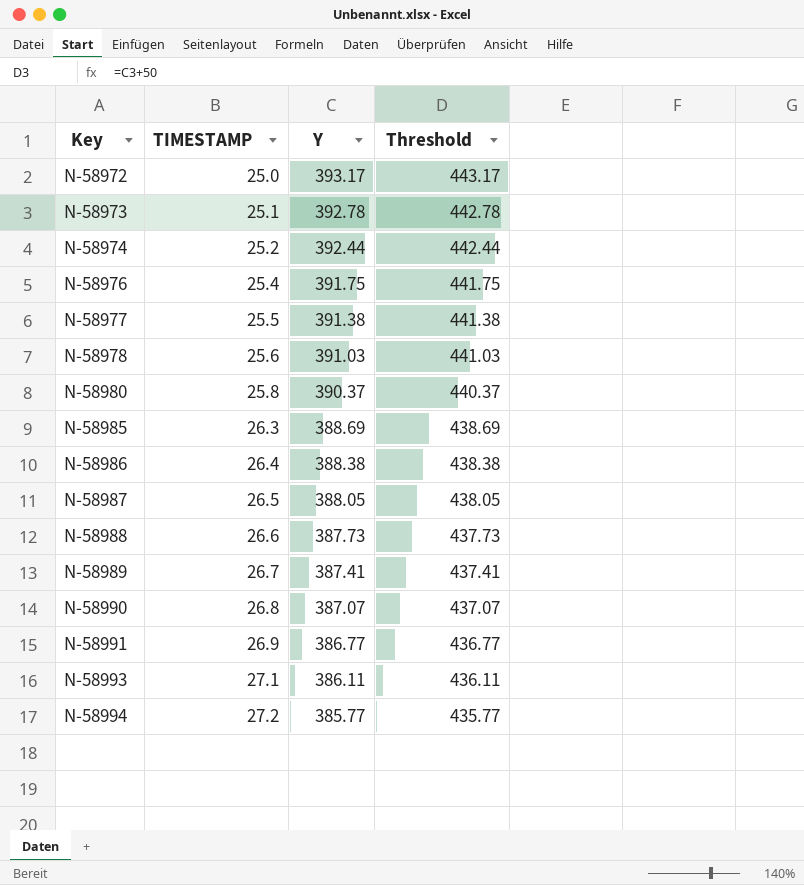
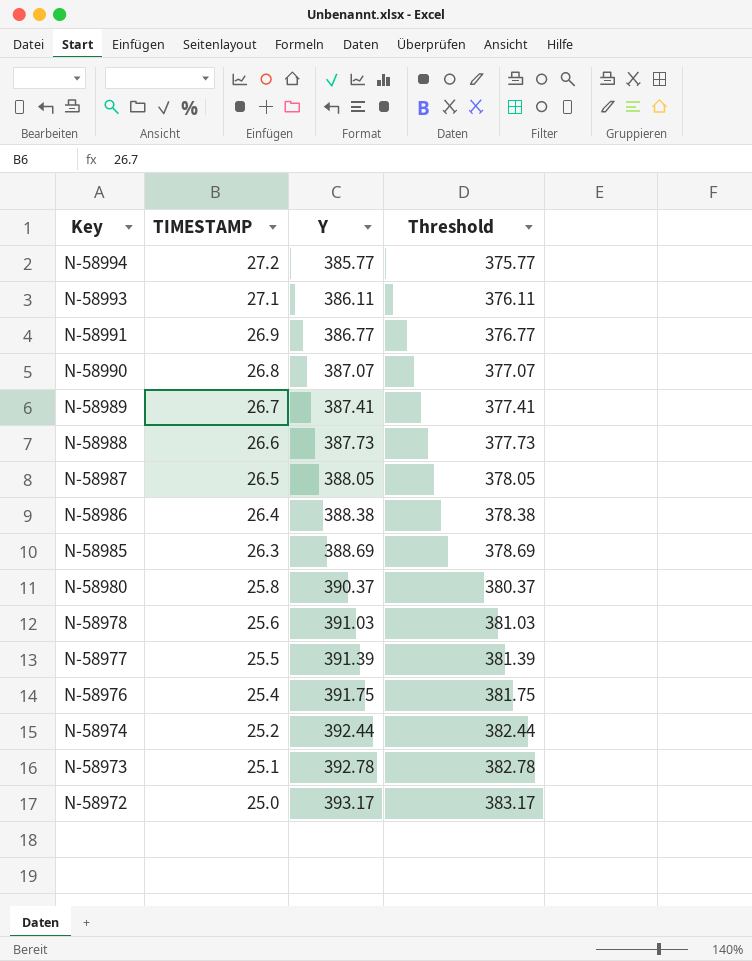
row order: Key ascending -> Key descending
column Threshold | formula: [Y] + 50 -> [Y] - 10
N-58977 | Y: 391.38 -> 391.39

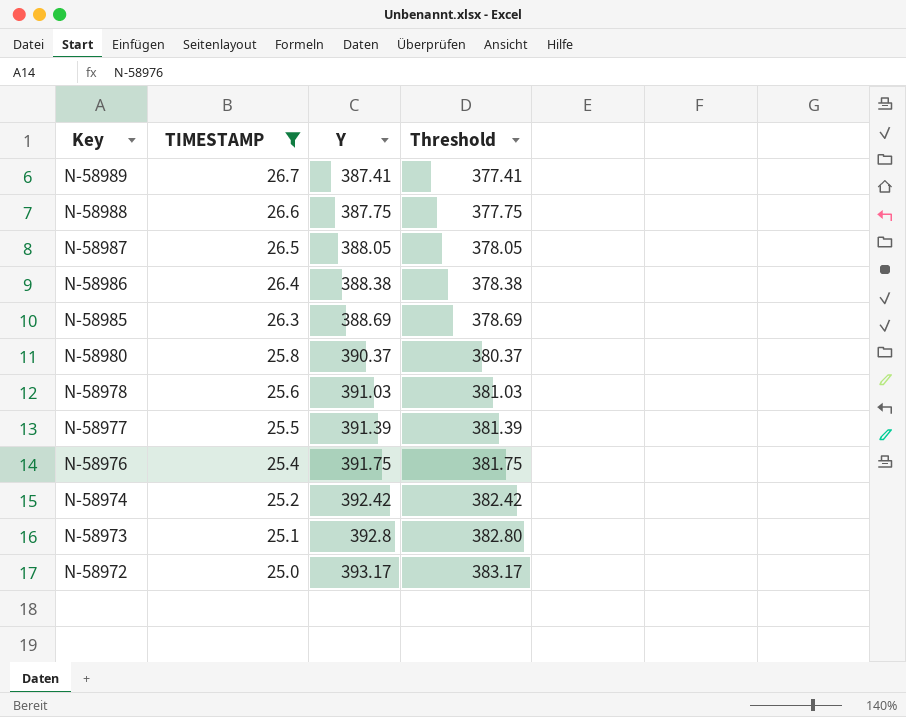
filter: none -> TIMESTAMP <= 26.7
N-58988 | Y: 387.73 -> 387.75
N-58988 | Threshold: 377.73 -> 377.75
N-58974 | Y: 392.44 -> 392.42
N-58974 | Threshold: 382.44 -> 382.42
N-58973 | Y: 392.78 -> 392.8
N-58973 | Threshold: 382.78 -> 382.80

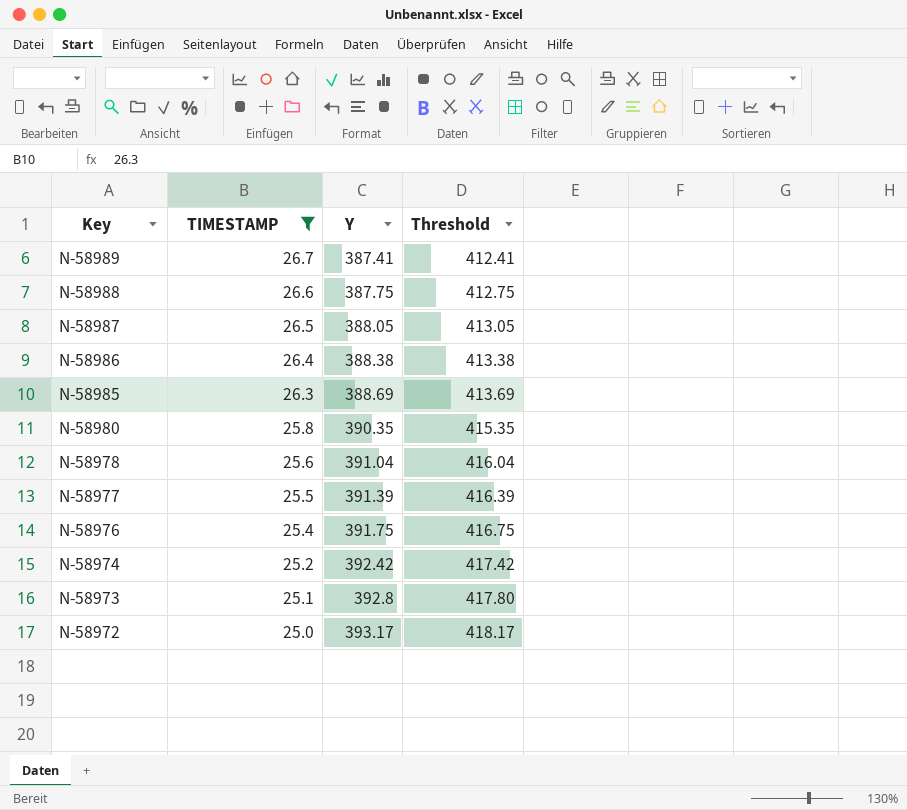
column Threshold | formula: [Y] - 10 -> [Y] + 25
N-58980 | Y: 390.37 -> 390.35
N-58978 | Y: 391.03 -> 391.04

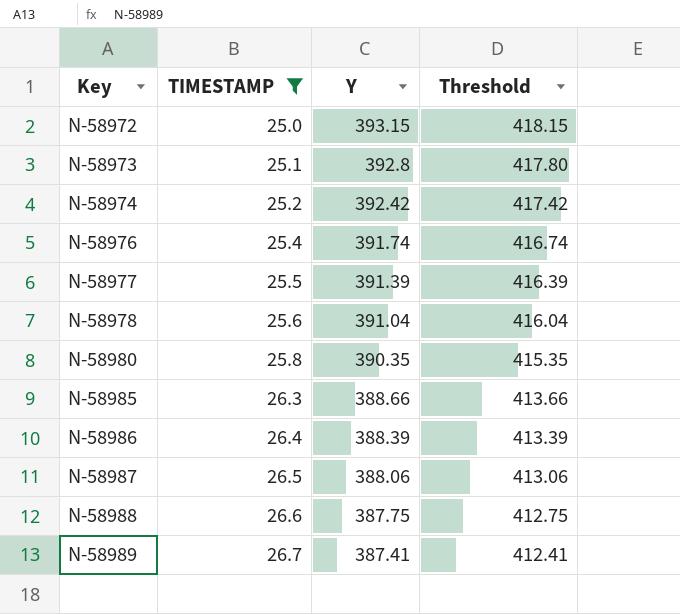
row order: Key descending -> Key ascending
N-58972 | Y: 393.17 -> 393.15
N-58972 | Threshold: 418.17 -> 418.15
N-58976 | Y: 391.75 -> 391.74
N-58976 | Threshold: 416.75 -> 416.74
N-58985 | Y: 388.69 -> 388.66
N-58985 | Threshold: 413.69 -> 413.66
N-58986 | Y: 388.38 -> 388.39
N-58986 | Threshold: 413.38 -> 413.39
N-58987 | Y: 388.05 -> 388.06
N-58987 | Threshold: 413.05 -> 413.06

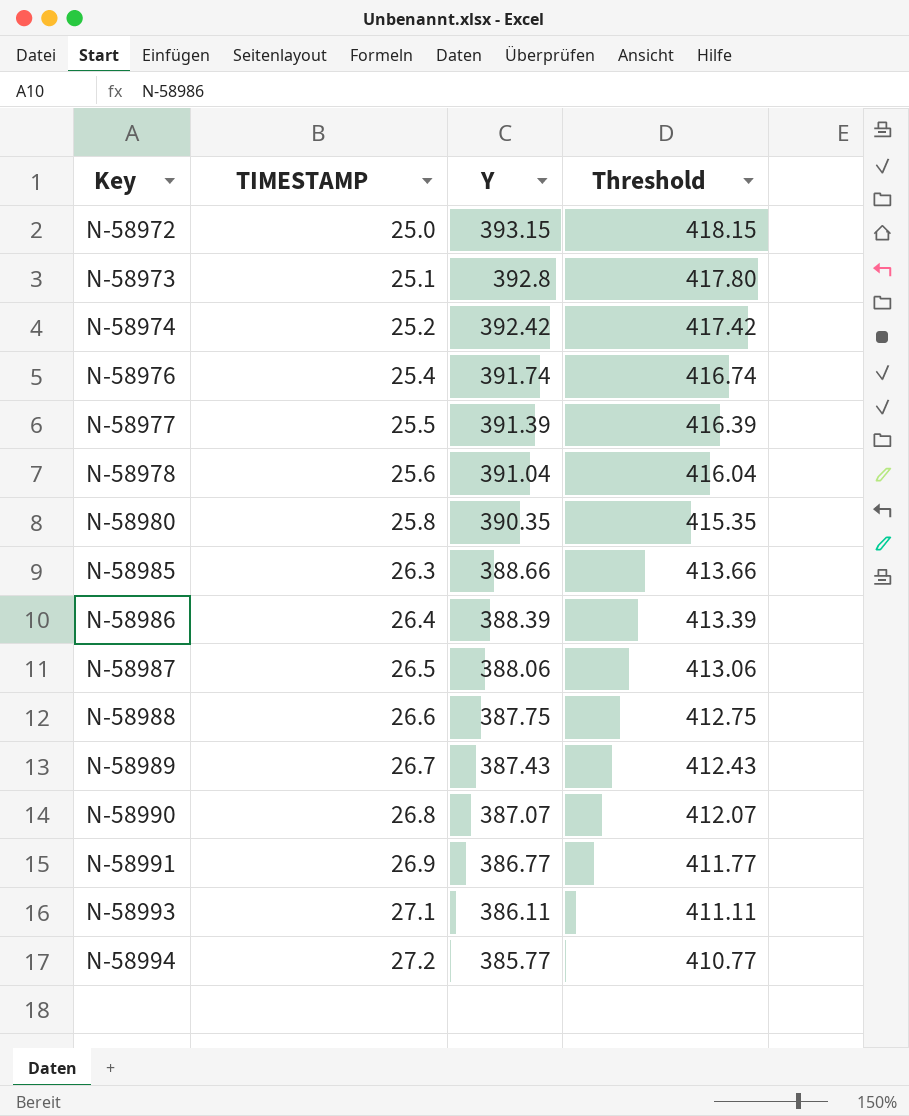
filter: TIMESTAMP <= 26.7 -> none
N-58989 | Y: 387.41 -> 387.43
N-58989 | Threshold: 412.41 -> 412.43

